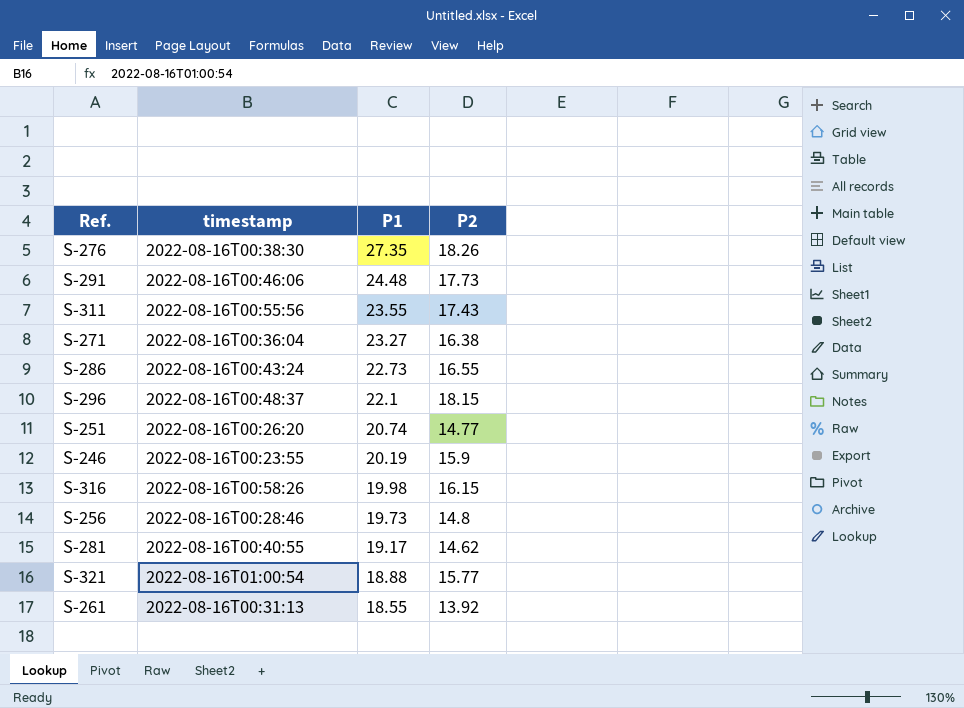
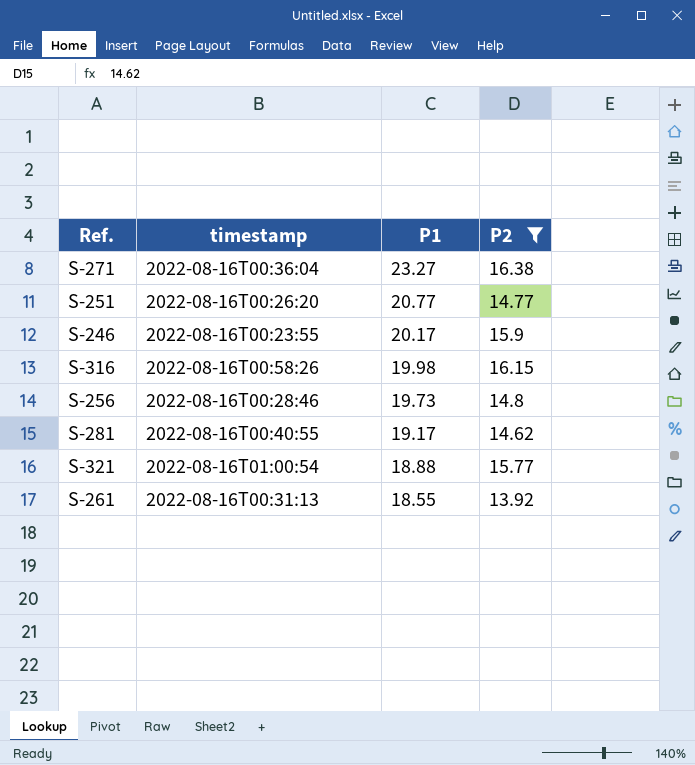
filter: none -> P2 <= 16.38
S-251 | P1: 20.74 -> 20.77
S-246 | P1: 20.19 -> 20.17

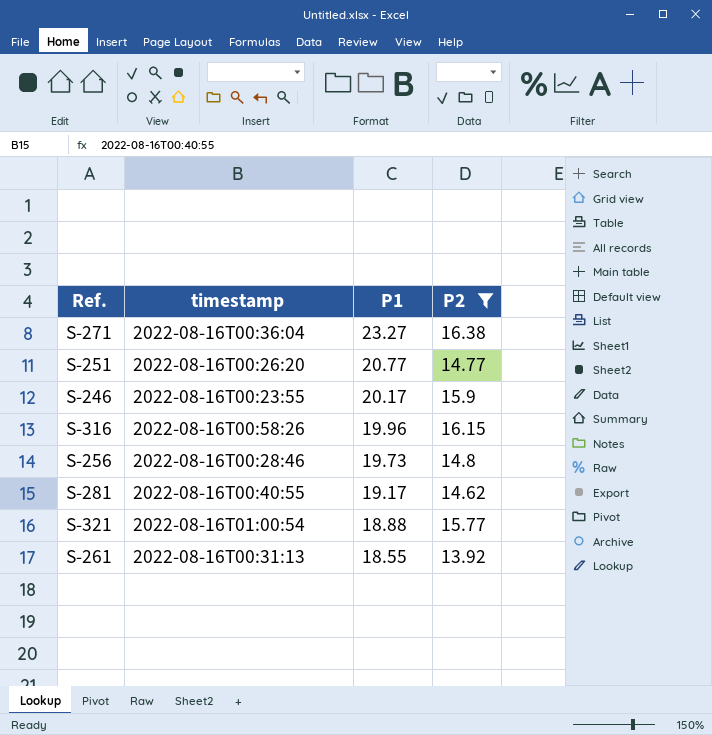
S-316 | P1: 19.98 -> 19.96

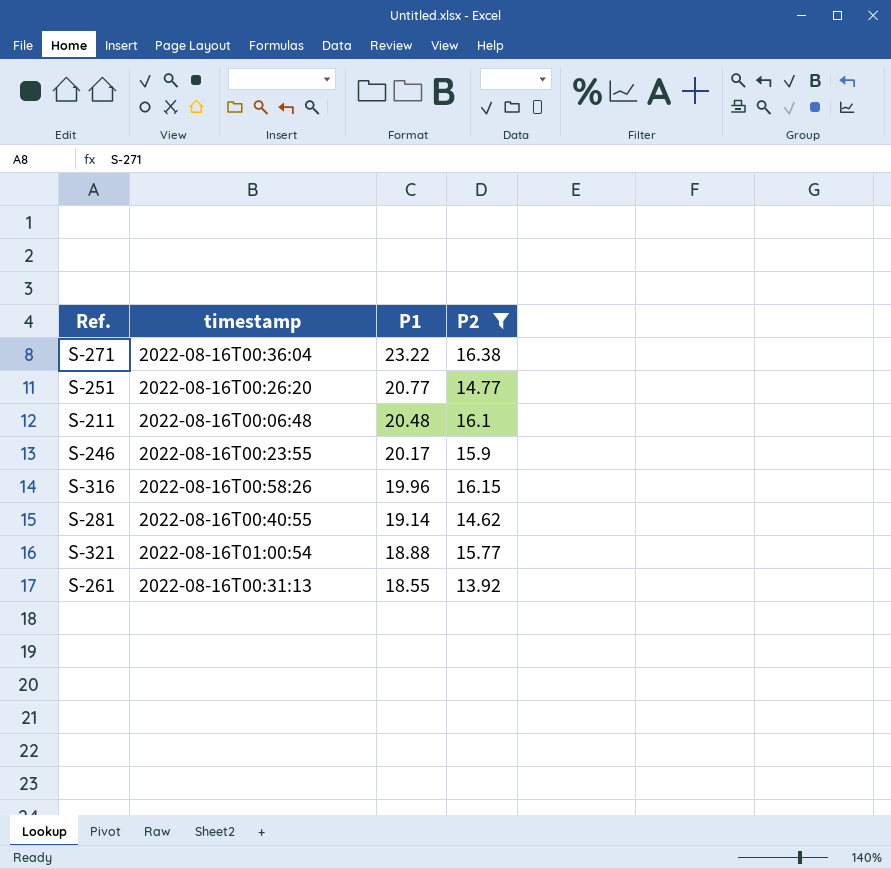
row S-256: 2022-08-16T00:28:46 | 19.73 | 14.8 -> none
S-271 | P1: 23.27 -> 23.22
row S-211: none -> 2022-08-16T00:06:48 | 20.48 | 16.1
S-281 | P1: 19.17 -> 19.14

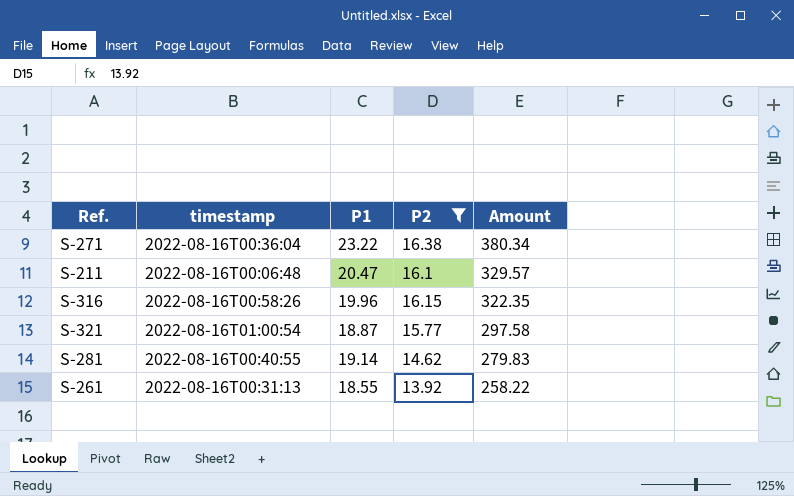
row order: P1 descending -> Amount descending
column Amount | formula: none -> [P1] * [P2]
row S-251: 2022-08-16T00:26:20 | 20.77 | 14.77 -> none
row S-246: 2022-08-16T00:23:55 | 20.17 | 15.9 -> none
S-211 | P1: 20.48 -> 20.47
S-321 | P1: 18.88 -> 18.87

